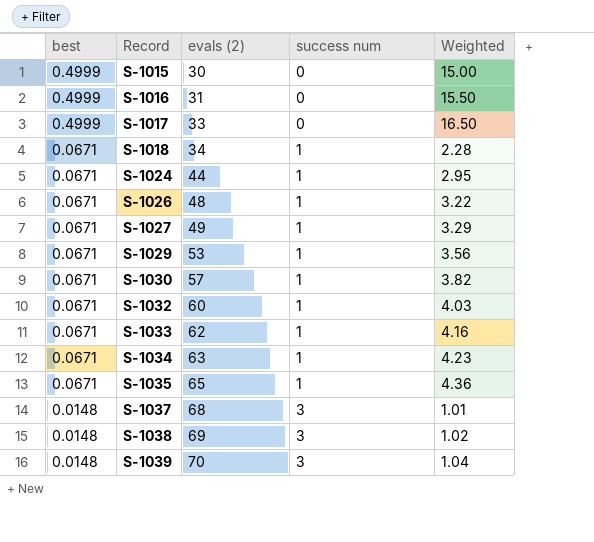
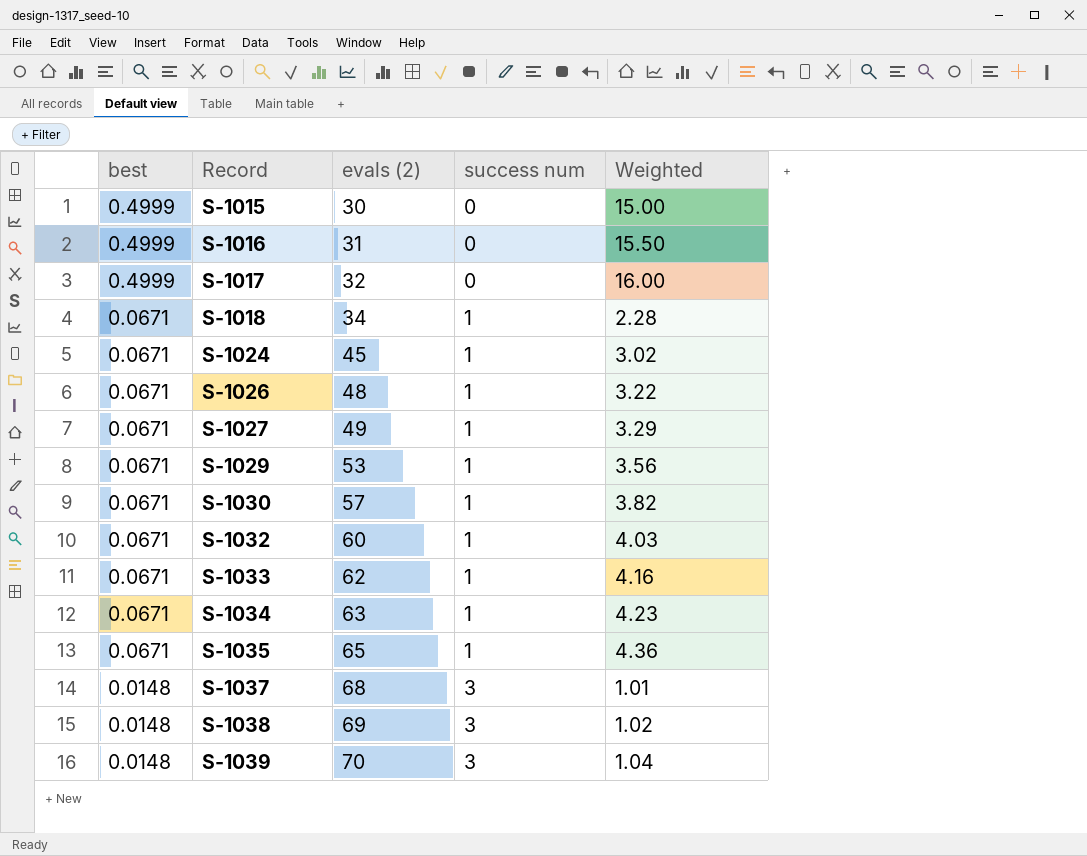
S-1017 | evals (2): 33 -> 32
S-1017 | Weighted: 16.50 -> 16.00
S-1024 | evals (2): 44 -> 45
S-1024 | Weighted: 2.95 -> 3.02

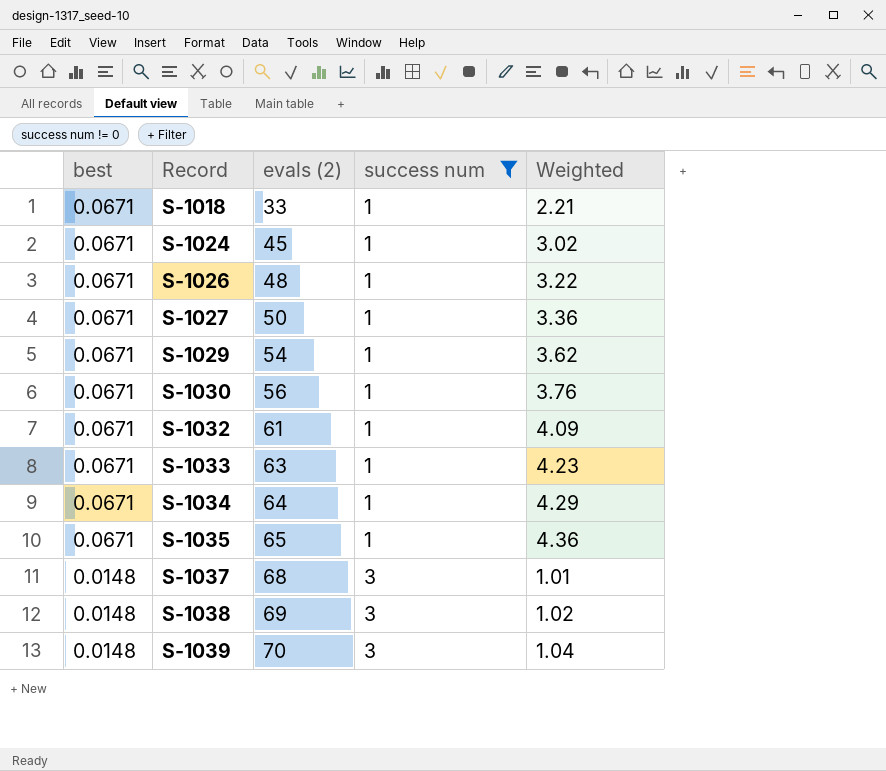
filter: none -> success num != 0
S-1018 | evals (2): 34 -> 33
S-1018 | Weighted: 2.28 -> 2.21
S-1027 | evals (2): 49 -> 50
S-1027 | Weighted: 3.29 -> 3.36
S-1029 | evals (2): 53 -> 54
S-1029 | Weighted: 3.56 -> 3.62
S-1030 | evals (2): 57 -> 56
S-1030 | Weighted: 3.82 -> 3.76
S-1032 | evals (2): 60 -> 61
S-1032 | Weighted: 4.03 -> 4.09
S-1033 | evals (2): 62 -> 63
S-1033 | Weighted: 4.16 -> 4.23
S-1034 | evals (2): 63 -> 64
S-1034 | Weighted: 4.23 -> 4.29

